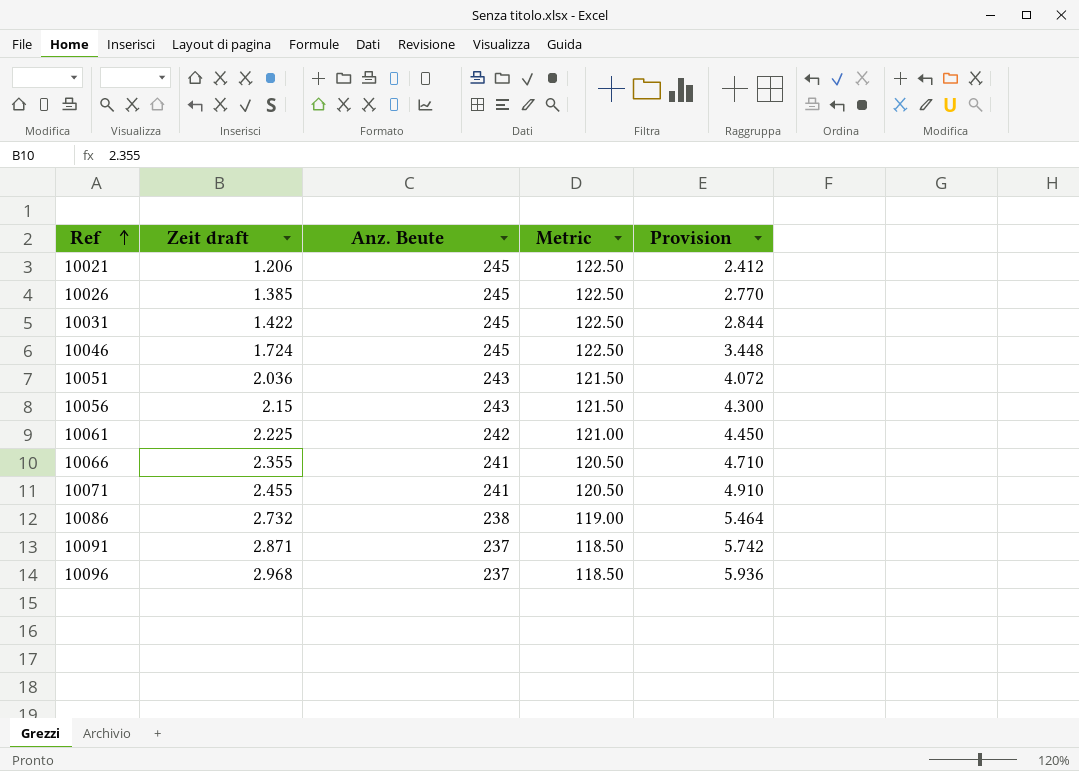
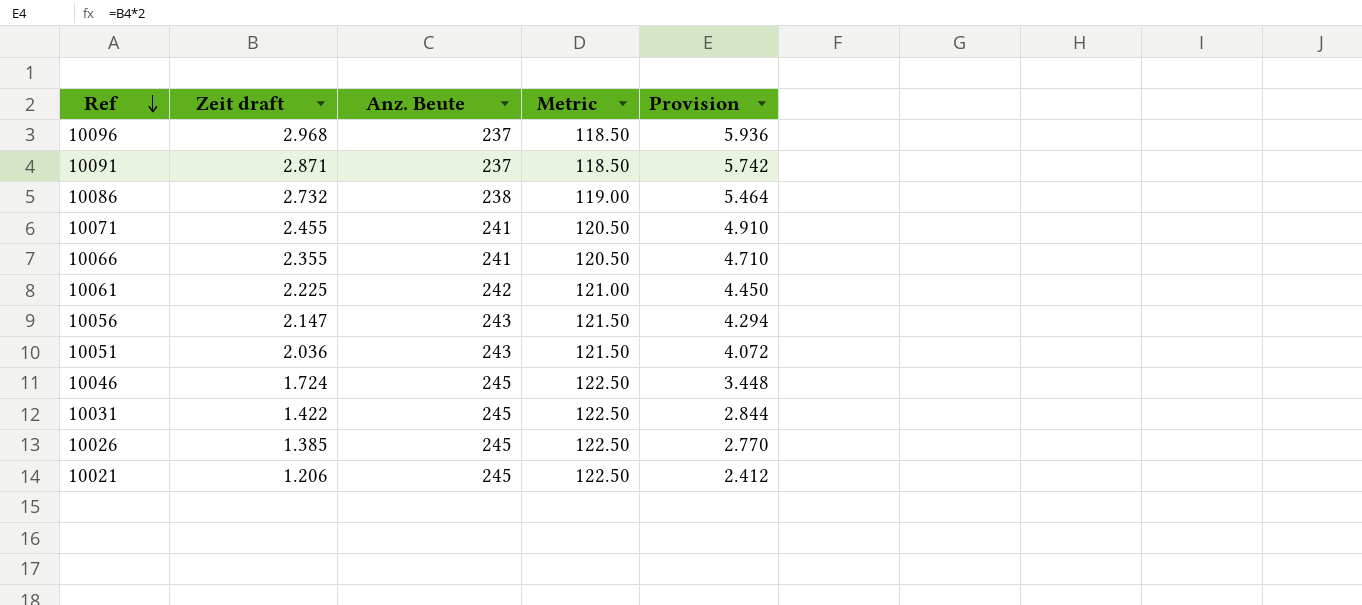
row order: Ref ascending -> Ref descending
10056 | Zeit draft: 2.15 -> 2.147
10056 | Provision: 4.300 -> 4.294

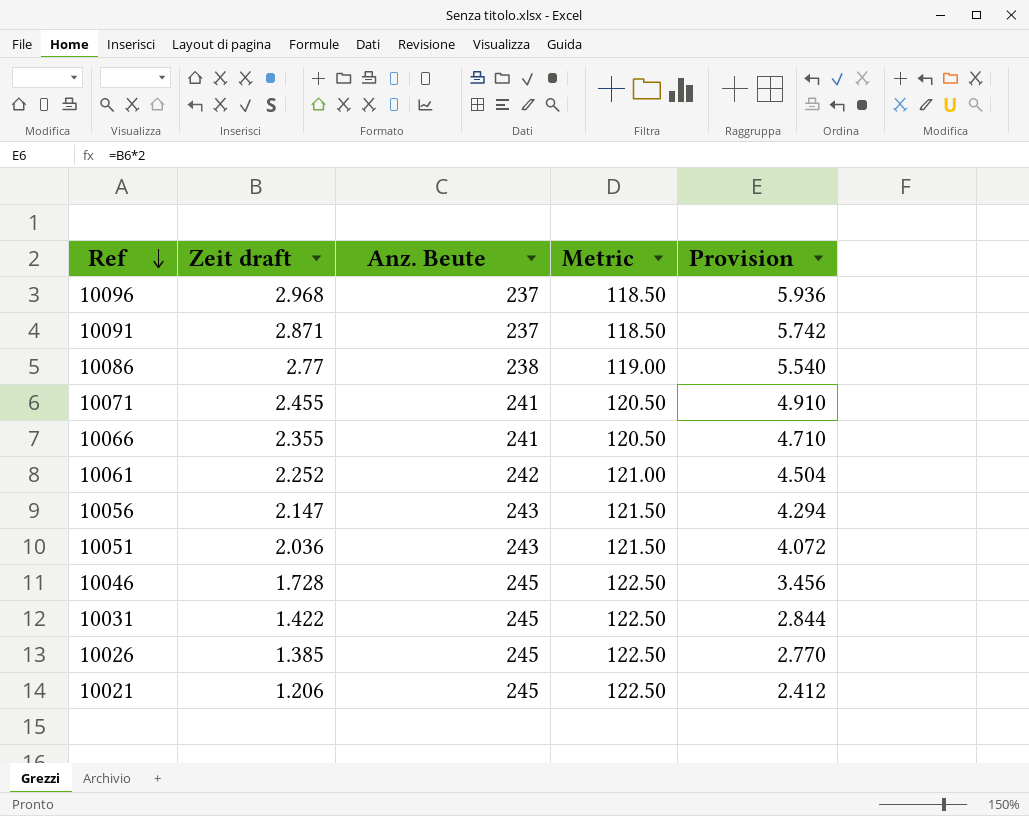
10086 | Zeit draft: 2.732 -> 2.77
10086 | Provision: 5.464 -> 5.540
10061 | Zeit draft: 2.225 -> 2.252
10061 | Provision: 4.450 -> 4.504
10046 | Zeit draft: 1.724 -> 1.728
10046 | Provision: 3.448 -> 3.456

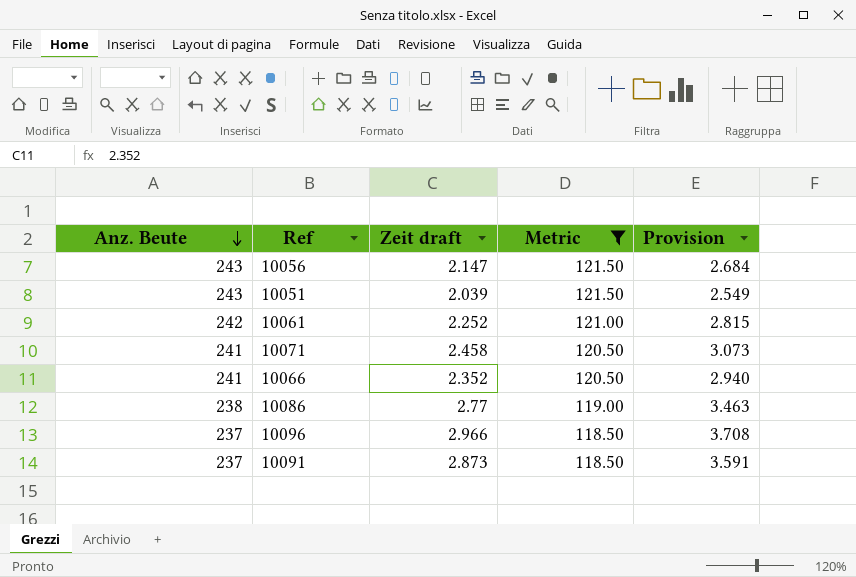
filter: none -> Metric != 122.50
row order: Ref descending -> Anz. Beute descending
column Anz. Beute | position: 3 -> 1
column Provision | formula: [Zeit draft] * 2 -> [Zeit draft] * 1.25
10051 | Zeit draft: 2.036 -> 2.039
10071 | Zeit draft: 2.455 -> 2.458
10066 | Zeit draft: 2.355 -> 2.352
10096 | Zeit draft: 2.968 -> 2.966
10091 | Zeit draft: 2.871 -> 2.873

